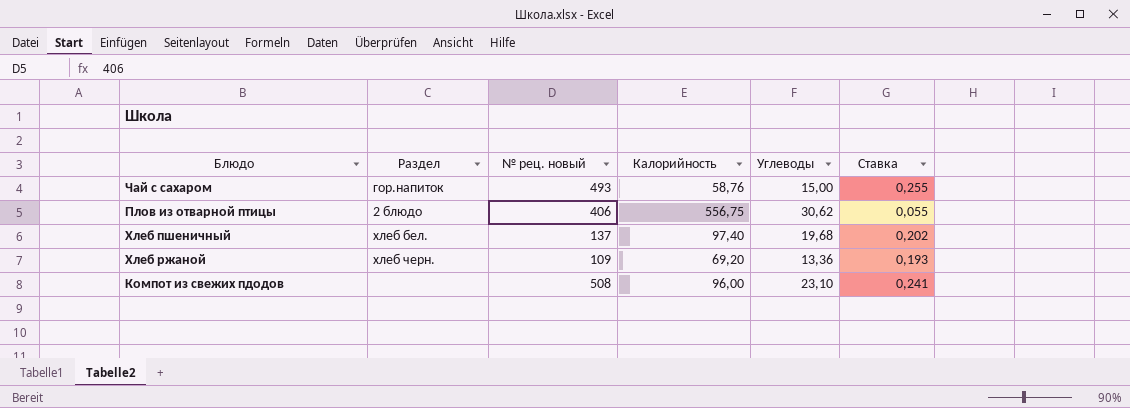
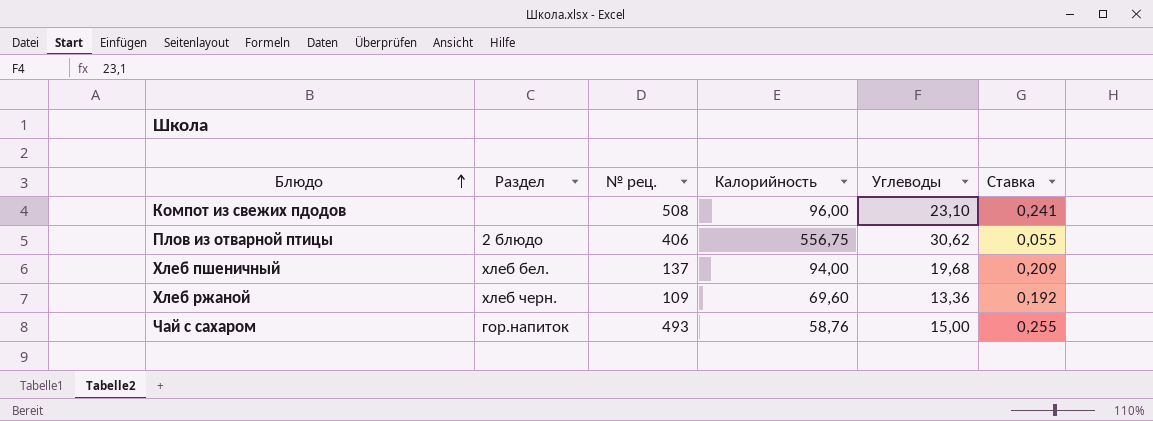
row order: none -> Блюдо ascending
column name: № рец. новый -> № рец.
Хлеб пшеничный | Калорийность: 97,40 -> 94,00
Хлеб пшеничный | Ставка: 0,202 -> 0,209
Хлеб ржаной | Калорийность: 69,20 -> 69,60
Хлеб ржаной | Ставка: 0,193 -> 0,192

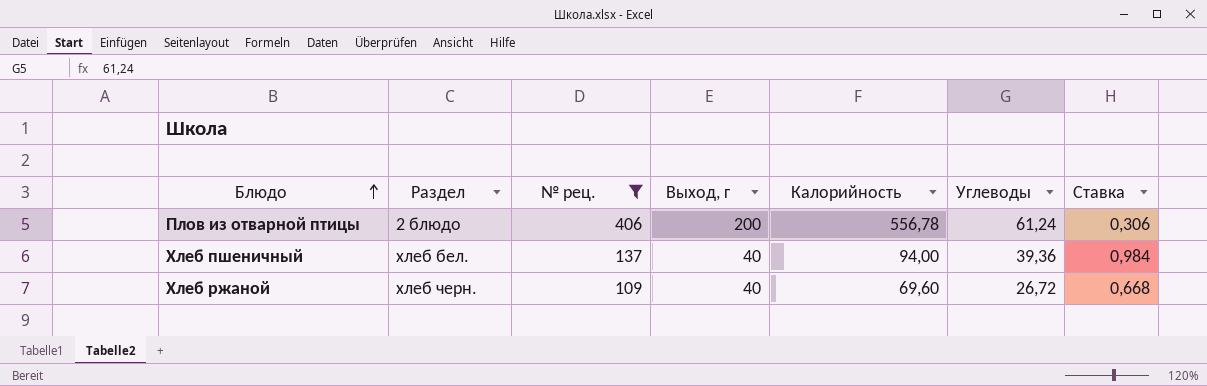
filter: none -> № рец. <= 406
column Выход, г | position: none -> 4
column Ставка | formula: [Углеводы] / [Калорийность] -> [Углеводы] / [Выход, г]
Плов из отварной птицы | Калорийность: 556,75 -> 556,78
Плов из отварной птицы | Углеводы: 30,62 -> 61,24
Хлеб пшеничный | Углеводы: 19,68 -> 39,36
Хлеб ржаной | Углеводы: 13,36 -> 26,72

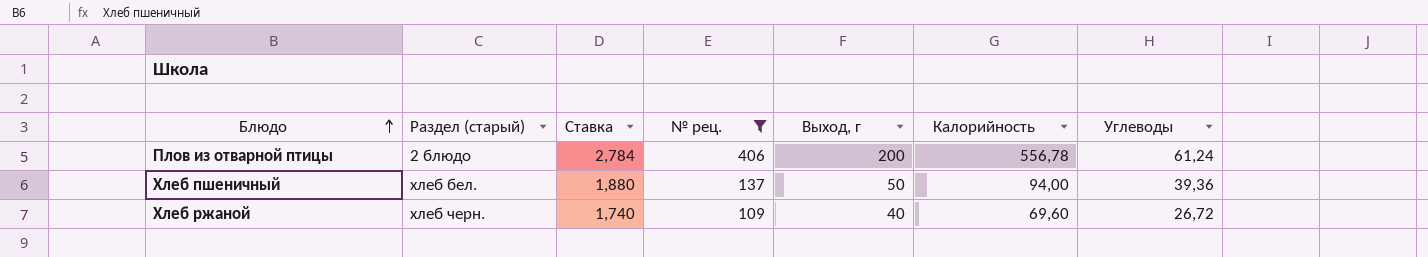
column name: Раздел -> Раздел (старый)
column Ставка | formula: [Углеводы] / [Выход, г] -> [Калорийность] / [Выход, г]
column Ставка | position: 7 -> 3
Хлеб пшеничный | Выход, г: 40 -> 50

